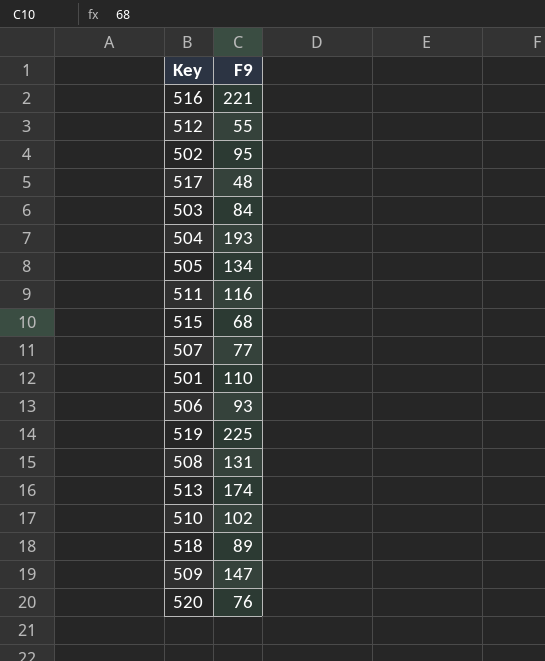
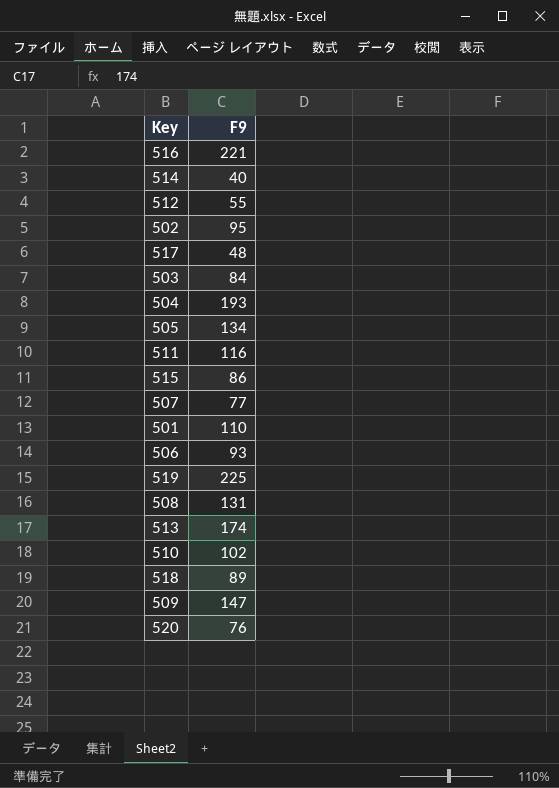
row 514: none -> 40
515 | F9: 68 -> 86

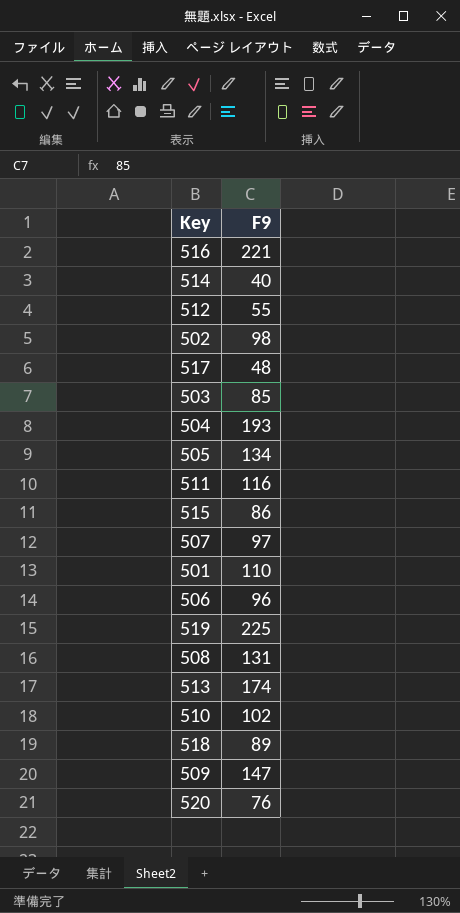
502 | F9: 95 -> 98
503 | F9: 84 -> 85
507 | F9: 77 -> 97
506 | F9: 93 -> 96

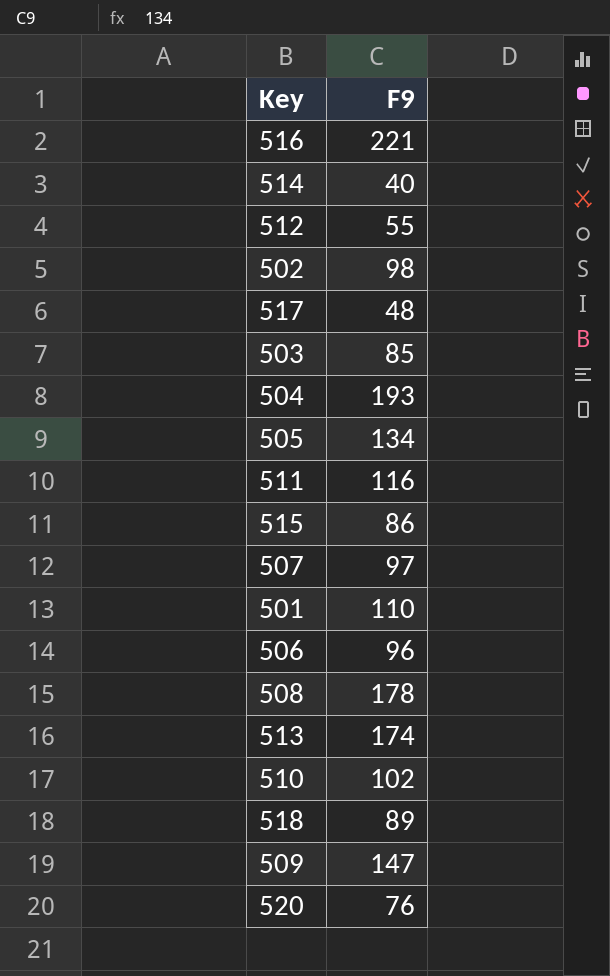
row 519: 225 -> none
508 | F9: 131 -> 178

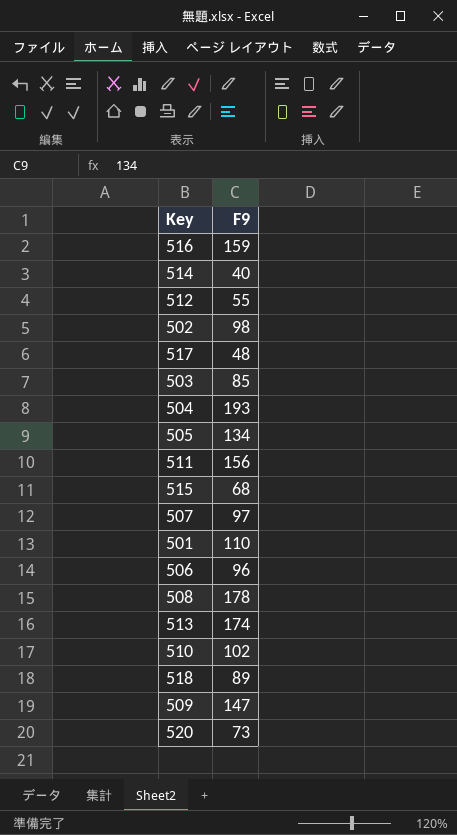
516 | F9: 221 -> 159
511 | F9: 116 -> 156
515 | F9: 86 -> 68
520 | F9: 76 -> 73

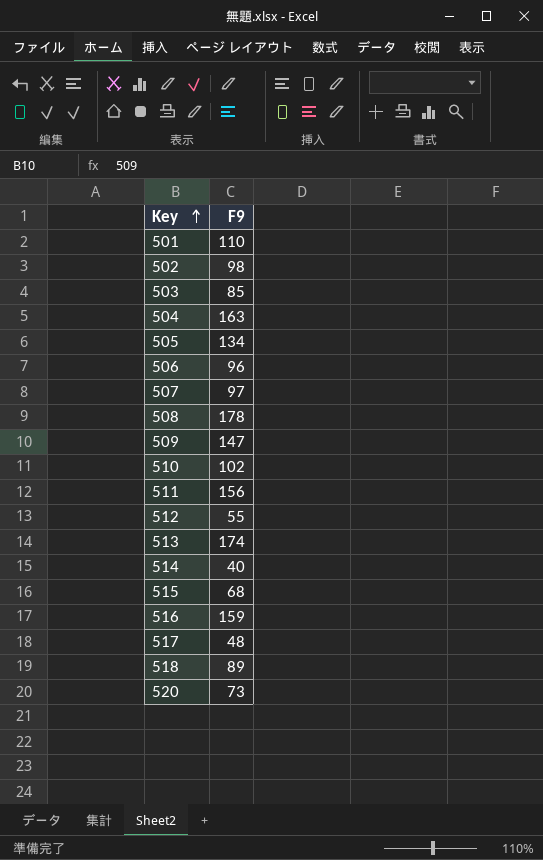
row order: none -> Key ascending
504 | F9: 193 -> 163

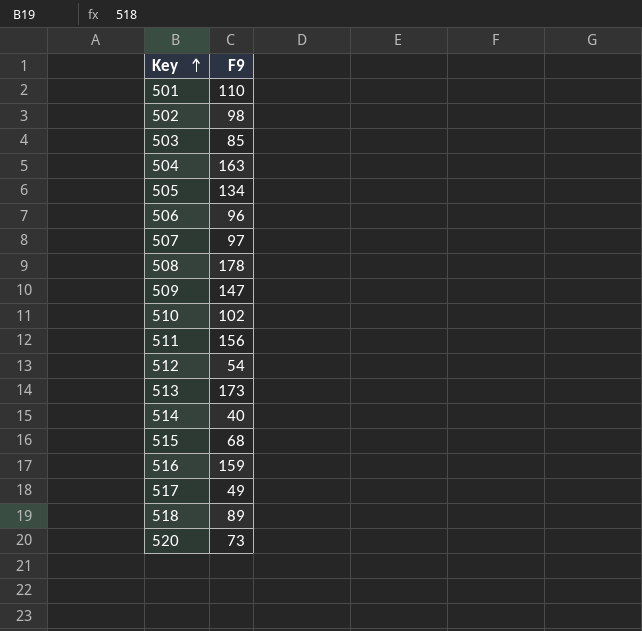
512 | F9: 55 -> 54
513 | F9: 174 -> 173
517 | F9: 48 -> 49

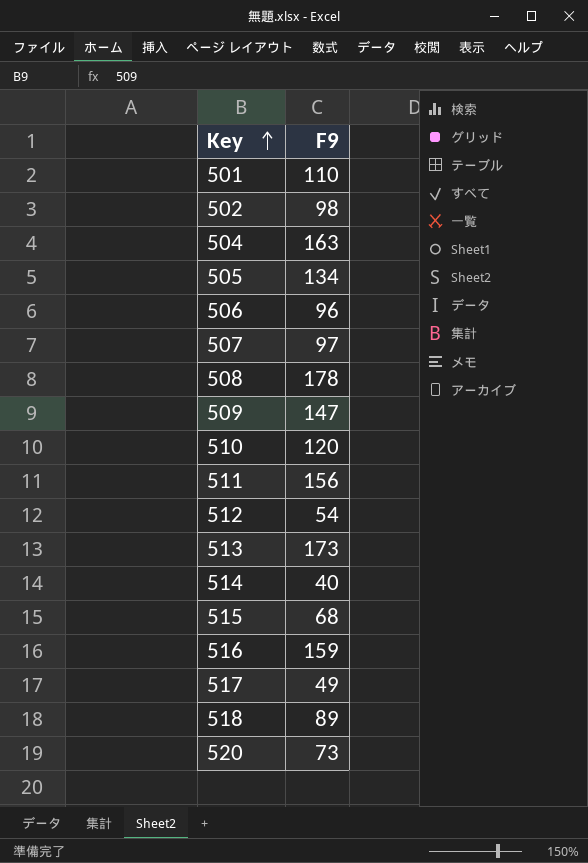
row 503: 85 -> none
510 | F9: 102 -> 120

